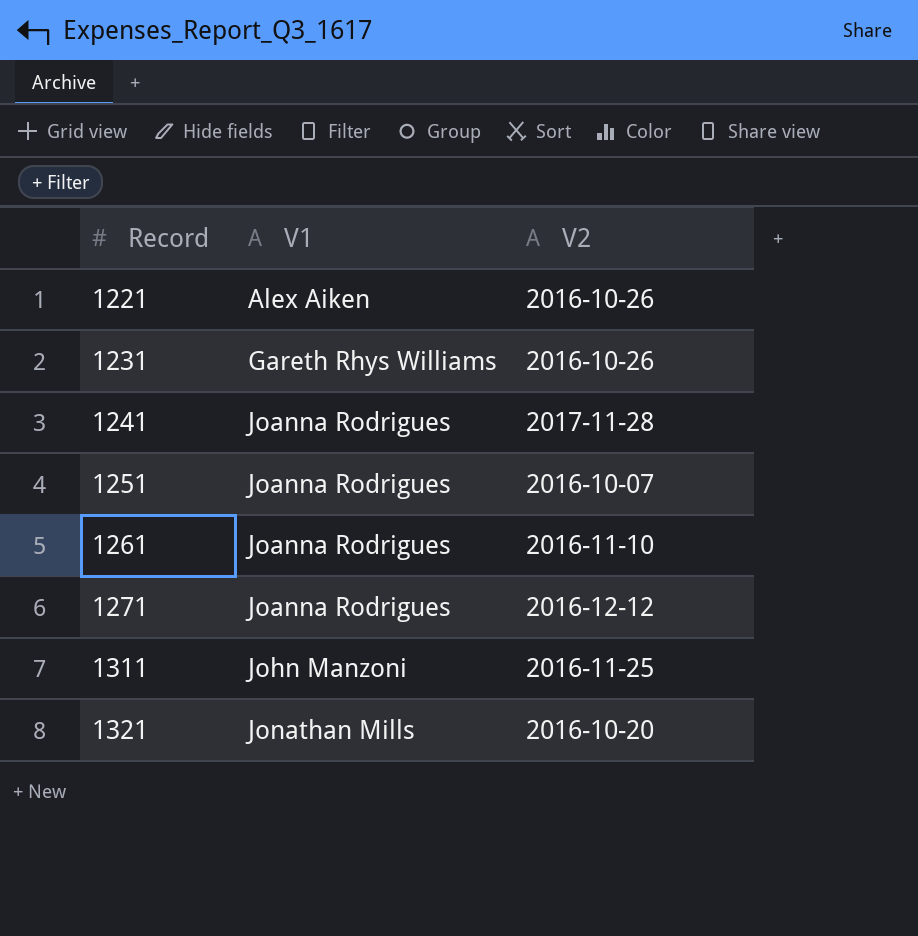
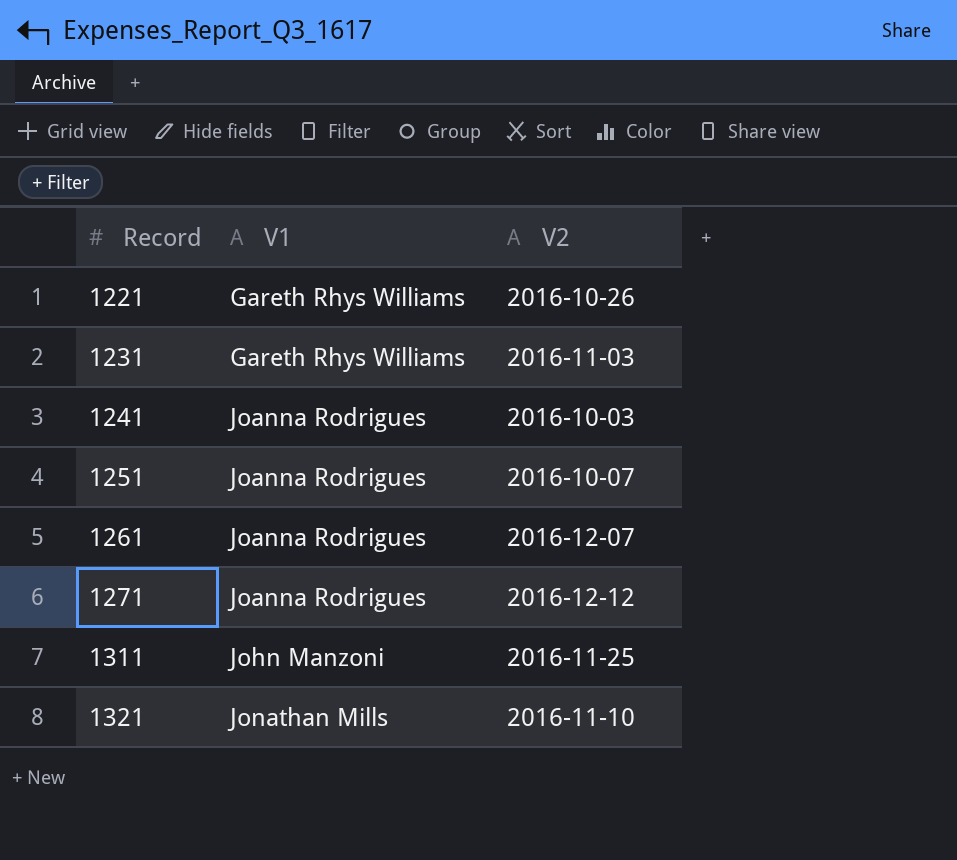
1221 | V1: Alex Aiken -> Gareth Rhys Williams
1231 | V2: 2016-10-26 -> 2016-11-03
1241 | V2: 2017-11-28 -> 2016-10-03
1261 | V2: 2016-11-10 -> 2016-12-07
1321 | V2: 2016-10-20 -> 2016-11-10

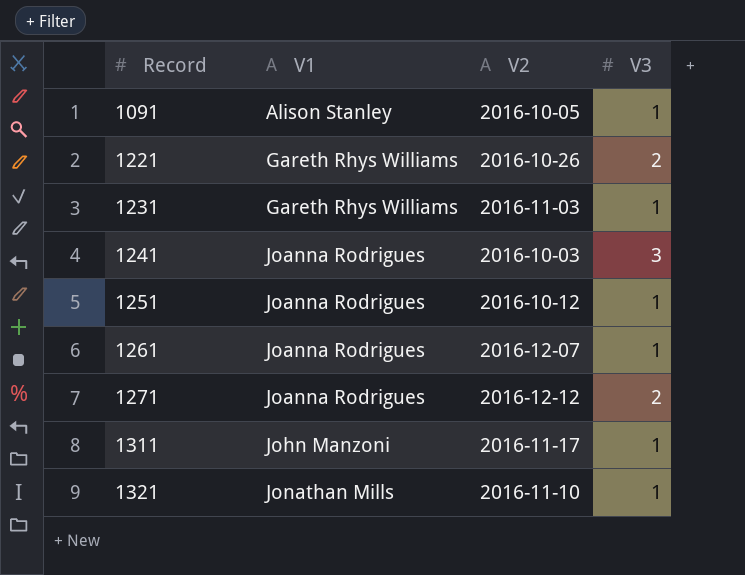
column V3 | position: none -> 4
row 1091: none -> Alison Stanley | 2016-10-05 | 1
1251 | V2: 2016-10-07 -> 2016-10-12
1311 | V2: 2016-11-25 -> 2016-11-17

